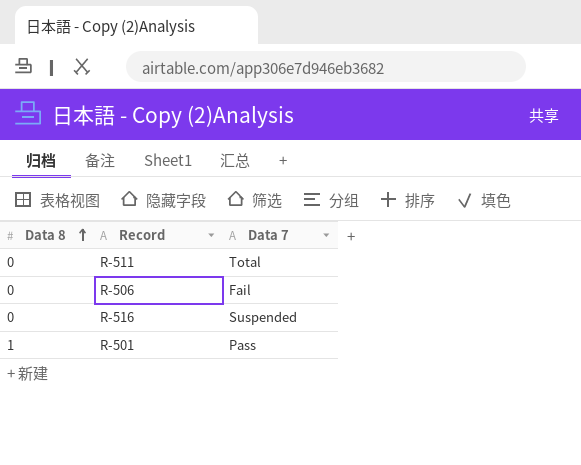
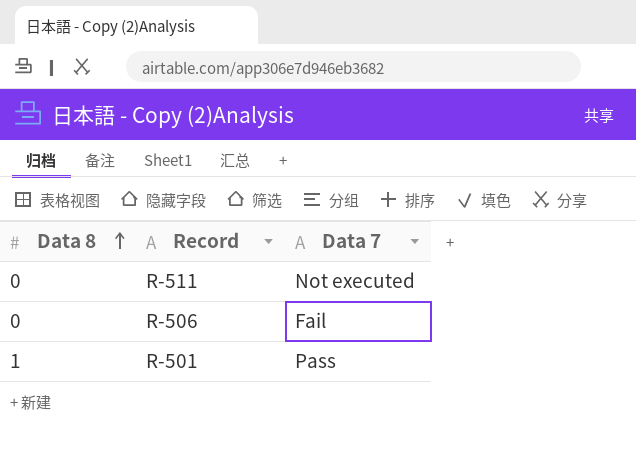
row R-516: 0 | Suspended -> none
R-511 | Data 7: Total -> Not executed

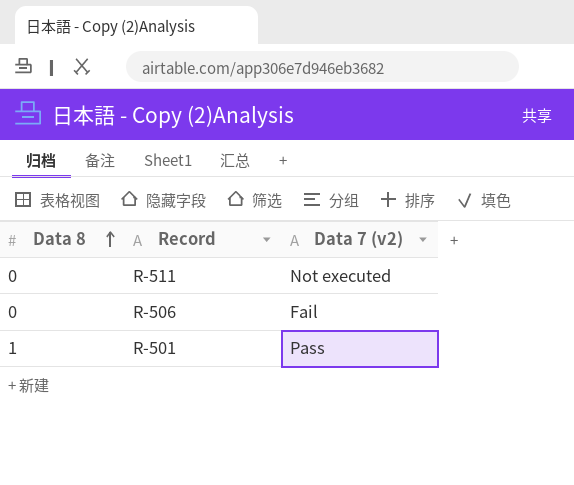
column name: Data 7 -> Data 7 (v2)

